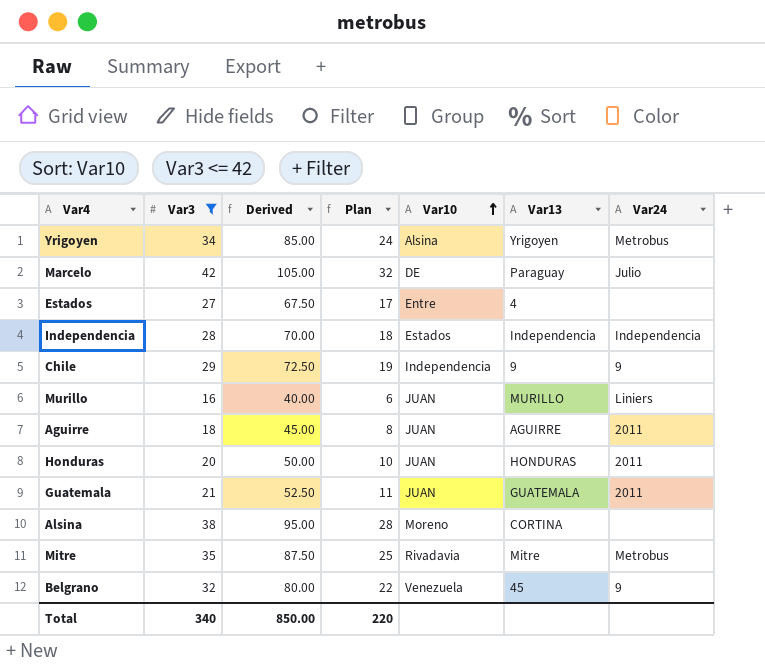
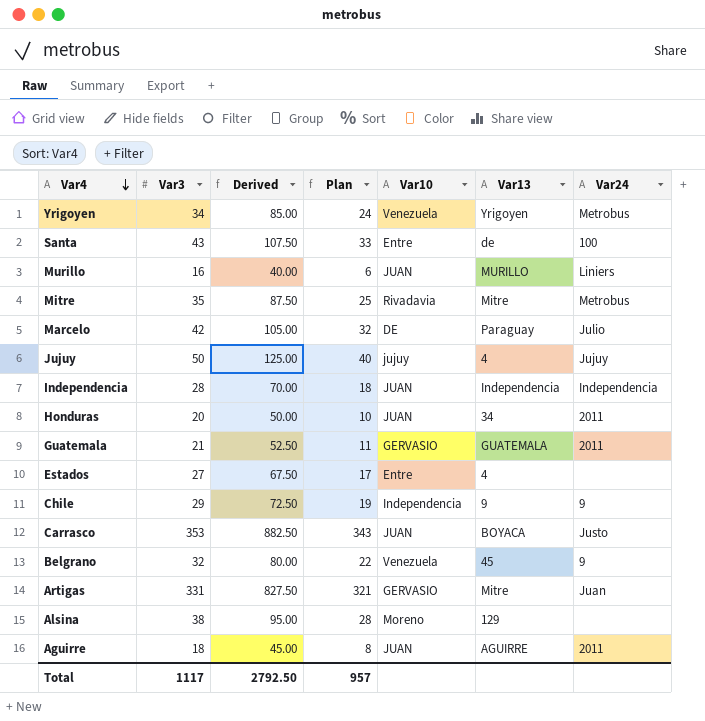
filter: Var3 <= 42 -> none
row order: Var10 ascending -> Var4 descending
Yrigoyen | Var10: Alsina -> Venezuela
Independencia | Var10: Estados -> JUAN
Honduras | Var13: HONDURAS -> 34
Guatemala | Var10: JUAN -> GERVASIO
Alsina | Var13: CORTINA -> 129
Total | Var3: 340 -> 1117
Total | Derived: 850.00 -> 2792.50
Total | Plan: 220 -> 957

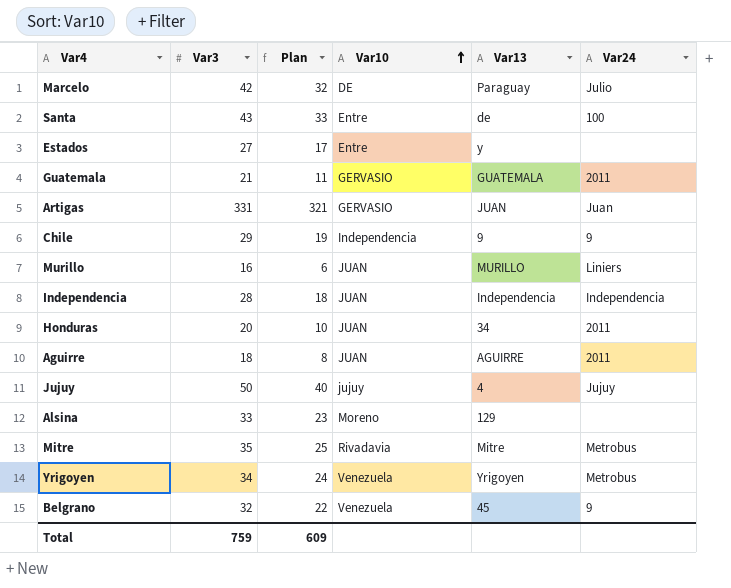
row order: Var4 descending -> Var10 ascending
column Derived | formula: [Var3] * 2.5 -> none
row Carrasco: 353 | 882.50 | 343 | JUAN | BOYACA | Justo -> none
Estados | Var13: 4 -> y
Artigas | Var13: Mitre -> JUAN
Alsina | Var3: 38 -> 33
Alsina | Plan: 28 -> 23
Total | Var3: 1117 -> 759
Total | Plan: 957 -> 609

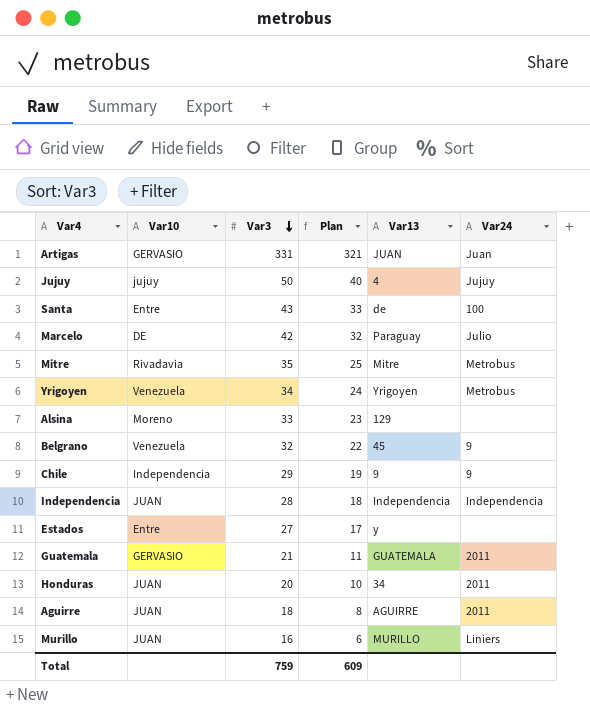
row order: Var10 ascending -> Var3 descending
column Var10 | position: 4 -> 2

